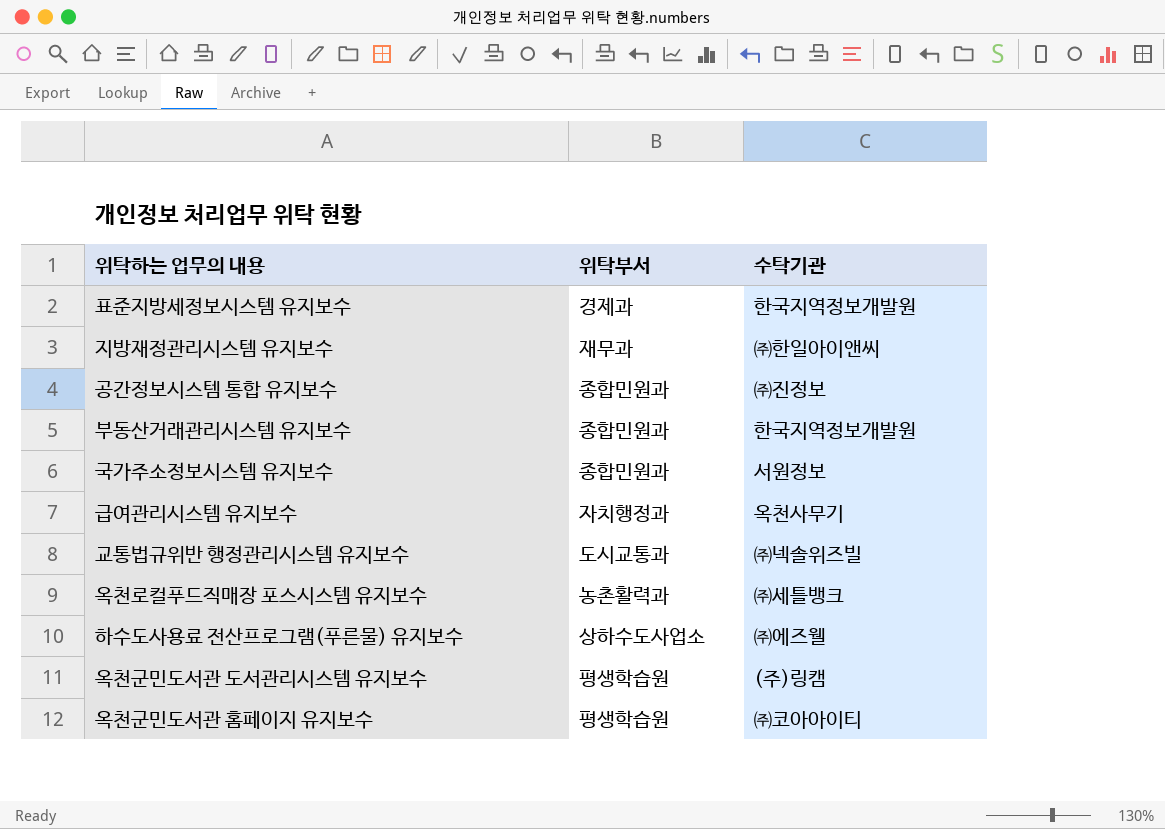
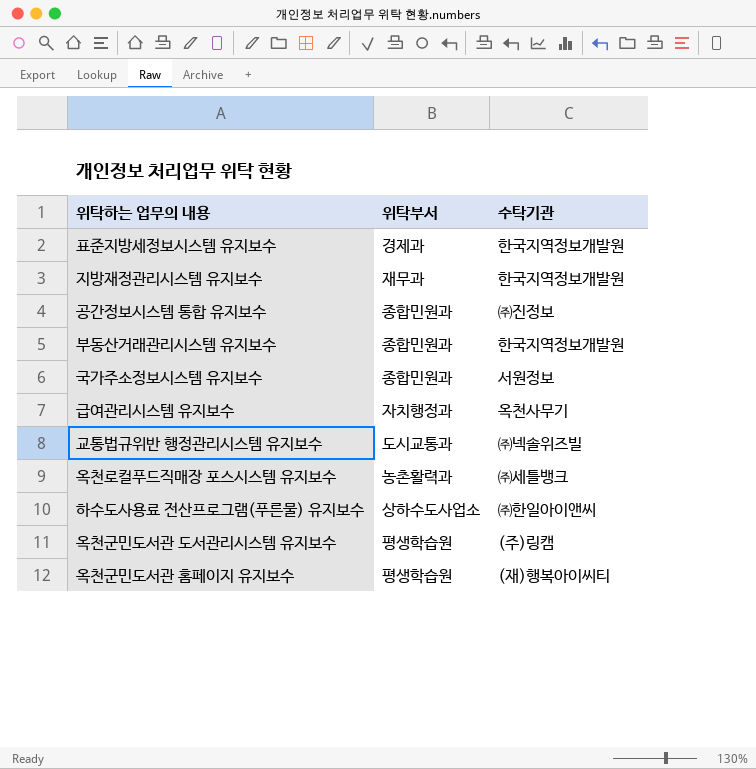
지방재정관리시스템 유지보수 | 수탁기관: ㈜한일아이앤씨 -> 한국지역정보개발원
하수도사용료 전산프로그램(푸른물) 유지보수 | 수탁기관: ㈜에즈웰 -> ㈜한일아이앤씨
옥천군민도서관 홈페이지 유지보수 | 수탁기관: ㈜코아아이티 -> (재)행복아이씨티

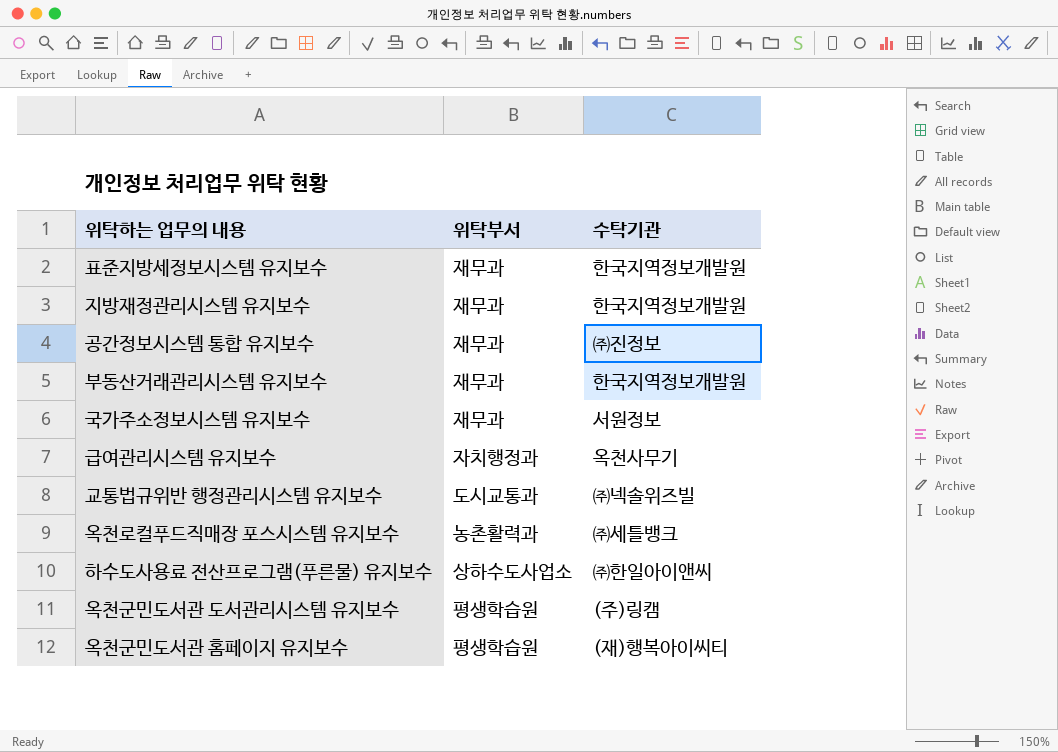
표준지방세정보시스템 유지보수 | 위탁부서: 경제과 -> 재무과
공간정보시스템 통합 유지보수 | 위탁부서: 종합민원과 -> 재무과
부동산거래관리시스템 유지보수 | 위탁부서: 종합민원과 -> 재무과
국가주소정보시스템 유지보수 | 위탁부서: 종합민원과 -> 재무과

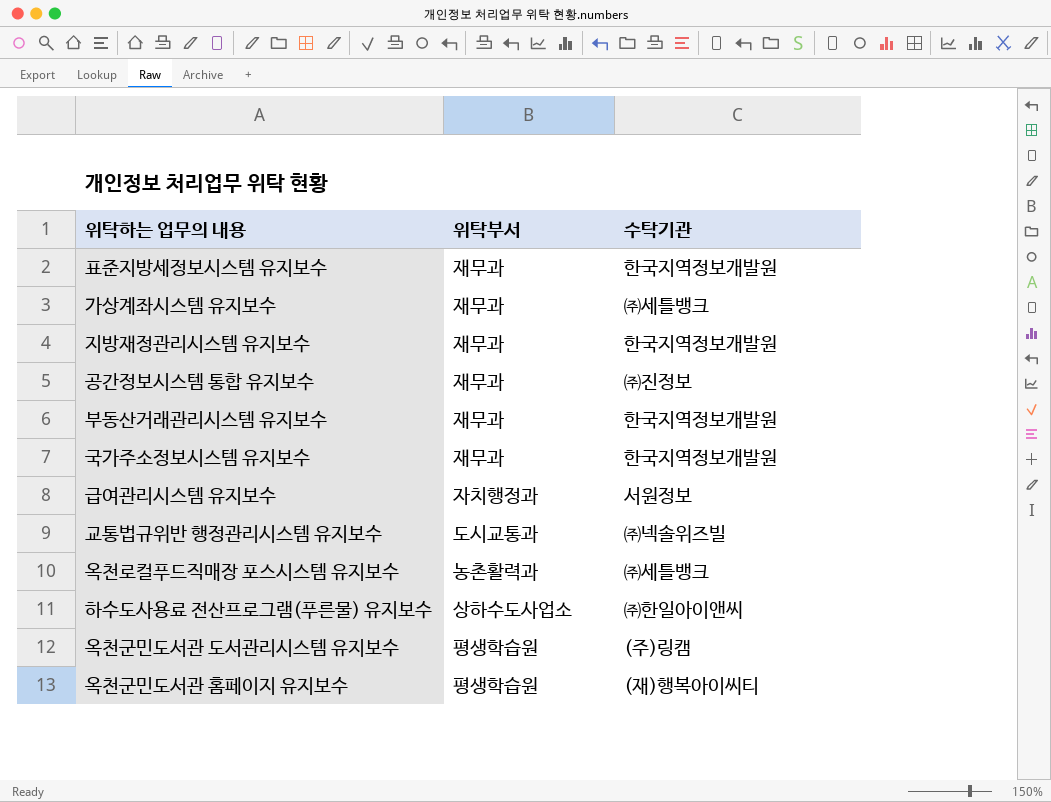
row 가상계좌시스템 유지보수: none -> 재무과 | ㈜세틀뱅크
국가주소정보시스템 유지보수 | 수탁기관: 서원정보 -> 한국지역정보개발원
급여관리시스템 유지보수 | 수탁기관: 옥천사무기 -> 서원정보

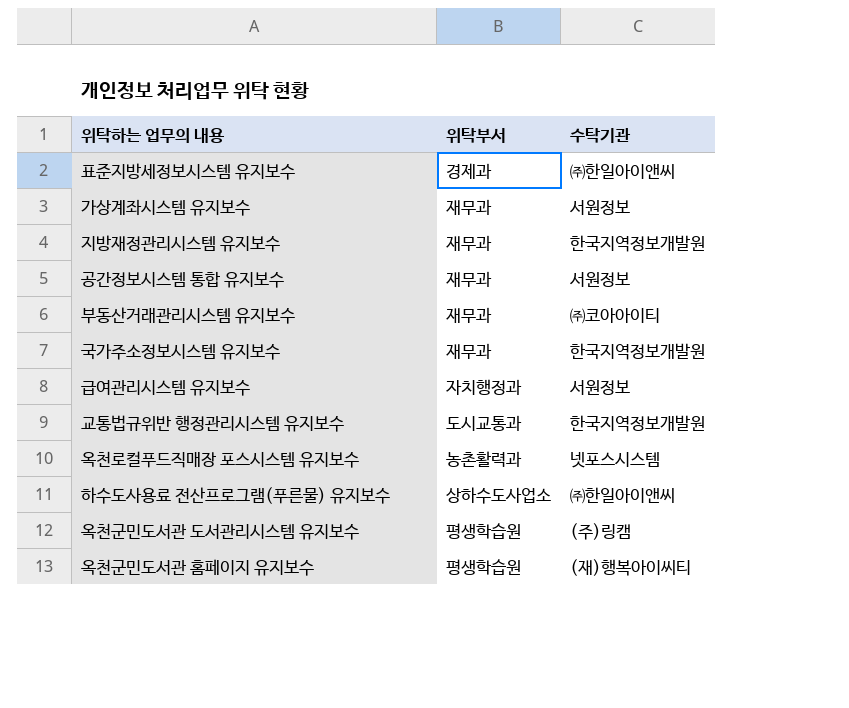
표준지방세정보시스템 유지보수 | 위탁부서: 재무과 -> 경제과
표준지방세정보시스템 유지보수 | 수탁기관: 한국지역정보개발원 -> ㈜한일아이앤씨
가상계좌시스템 유지보수 | 수탁기관: ㈜세틀뱅크 -> 서원정보
공간정보시스템 통합 유지보수 | 수탁기관: ㈜진정보 -> 서원정보
부동산거래관리시스템 유지보수 | 수탁기관: 한국지역정보개발원 -> ㈜코아아이티
교통법규위반 행정관리시스템 유지보수 | 수탁기관: ㈜넥솔위즈빌 -> 한국지역정보개발원
옥천로컬푸드직매장 포스시스템 유지보수 | 수탁기관: ㈜세틀뱅크 -> 넷포스시스템

